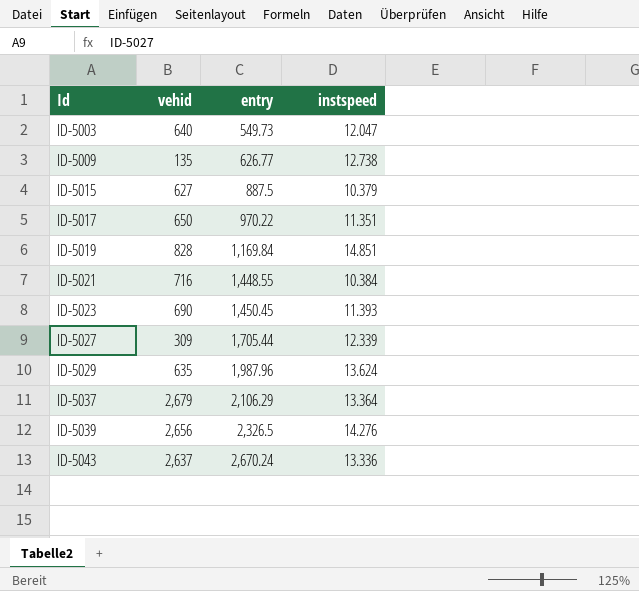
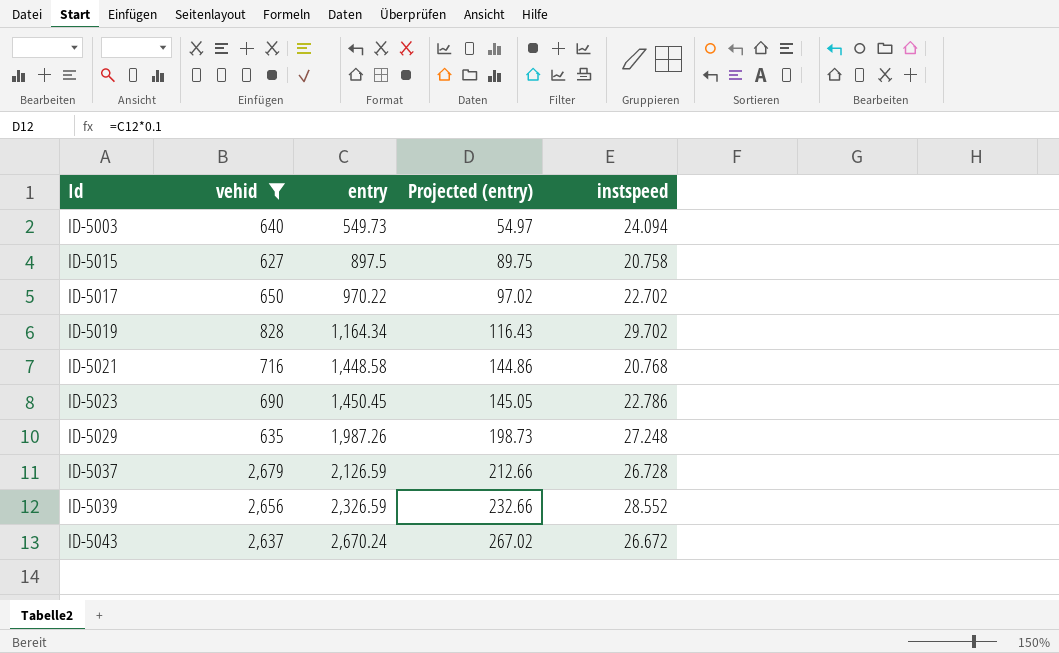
filter: none -> vehid >= 627
column Projected (entry) | formula: none -> [entry] * 0.1
ID-5003 | instspeed: 12.047 -> 24.094
ID-5015 | entry: 887.5 -> 897.5
ID-5015 | instspeed: 10.379 -> 20.758
ID-5017 | instspeed: 11.351 -> 22.702
ID-5019 | entry: 1,169.84 -> 1,164.34
ID-5019 | instspeed: 14.851 -> 29.702
ID-5021 | entry: 1,448.55 -> 1,448.58
ID-5021 | instspeed: 10.384 -> 20.768
ID-5023 | instspeed: 11.393 -> 22.786
ID-5029 | entry: 1,987.96 -> 1,987.26
ID-5029 | instspeed: 13.624 -> 27.248
ID-5037 | entry: 2,106.29 -> 2,126.59
ID-5037 | instspeed: 13.364 -> 26.728
ID-5039 | entry: 2,326.5 -> 2,326.59
ID-5039 | instspeed: 14.276 -> 28.552
ID-5043 | instspeed: 13.336 -> 26.672

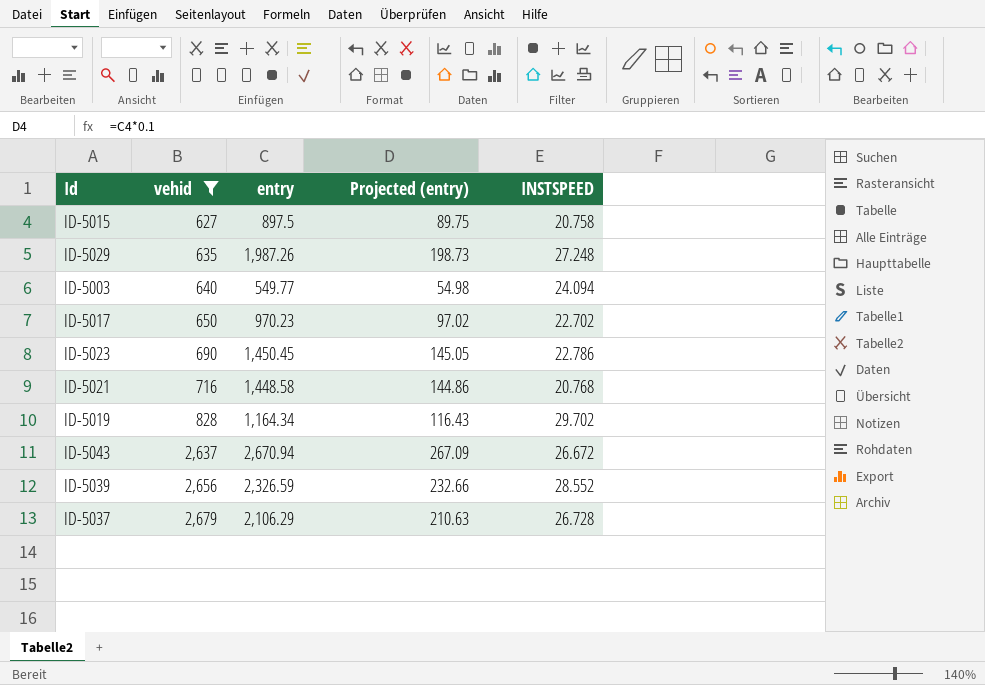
row order: Id ascending -> vehid ascending
column name: instspeed -> INSTSPEED
ID-5003 | entry: 549.73 -> 549.77
ID-5003 | Projected (entry): 54.97 -> 54.98
ID-5017 | entry: 970.22 -> 970.23
ID-5043 | entry: 2,670.24 -> 2,670.94
ID-5043 | Projected (entry): 267.02 -> 267.09
ID-5037 | entry: 2,126.59 -> 2,106.29
ID-5037 | Projected (entry): 212.66 -> 210.63

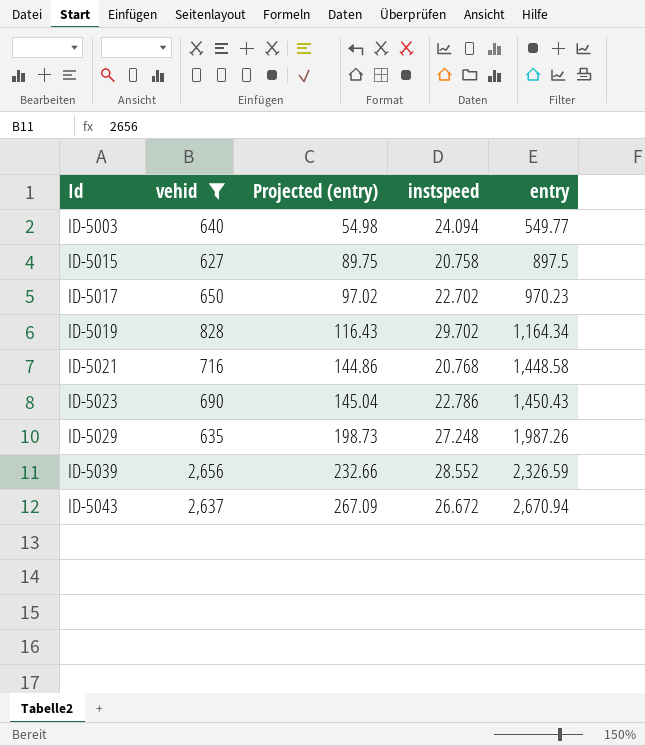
row order: vehid ascending -> Id ascending
column name: INSTSPEED -> instspeed
column entry | position: 3 -> 5
row ID-5037: 2,679 | 2,106.29 | 210.63 | 26.728 -> none
ID-5023 | Projected (entry): 145.05 -> 145.04
ID-5023 | entry: 1,450.45 -> 1,450.43

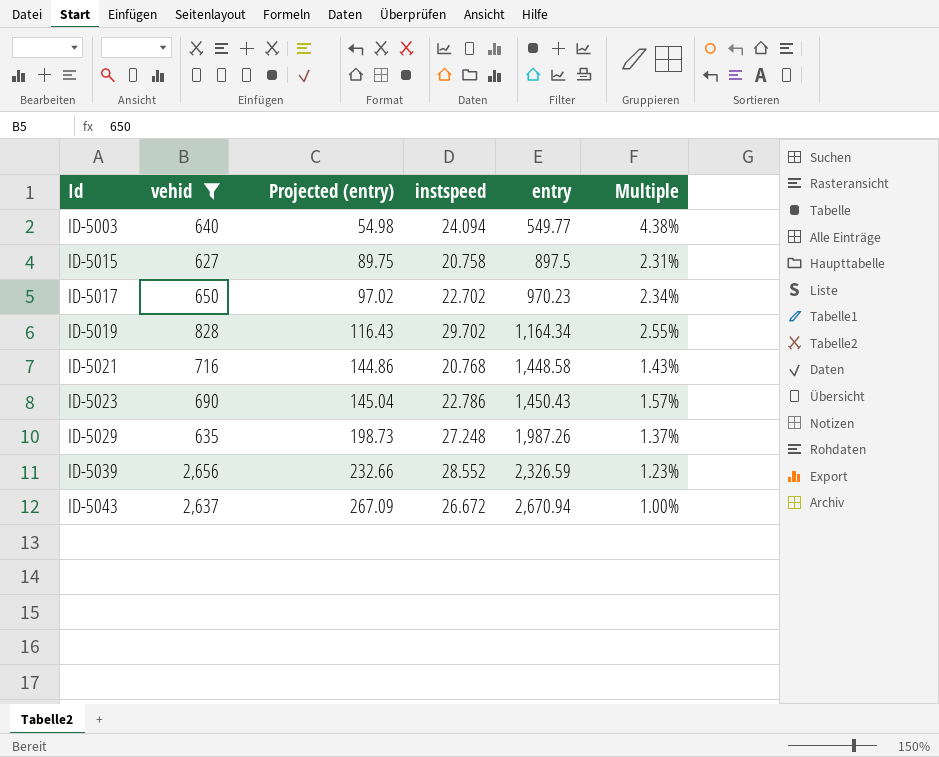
column Multiple | formula: none -> [instspeed] / [entry]

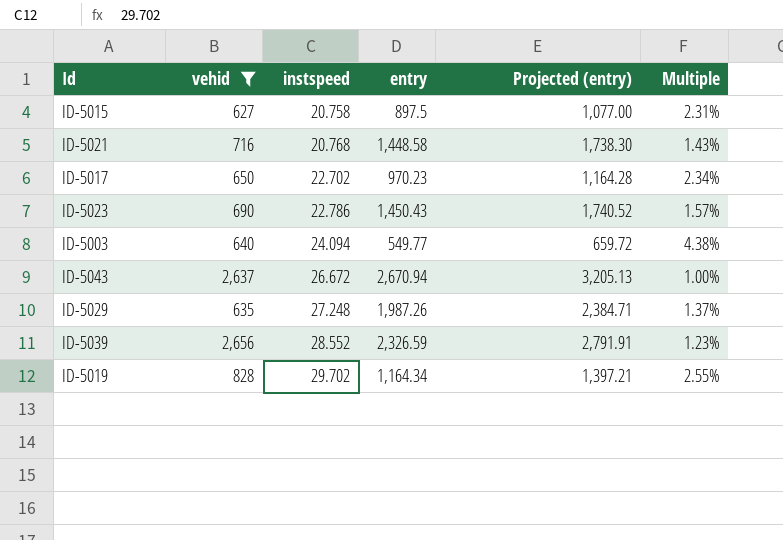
row order: Id ascending -> instspeed ascending
column Projected (entry) | formula: [entry] * 0.1 -> [entry] * 1.2
column Projected (entry) | position: 3 -> 5

